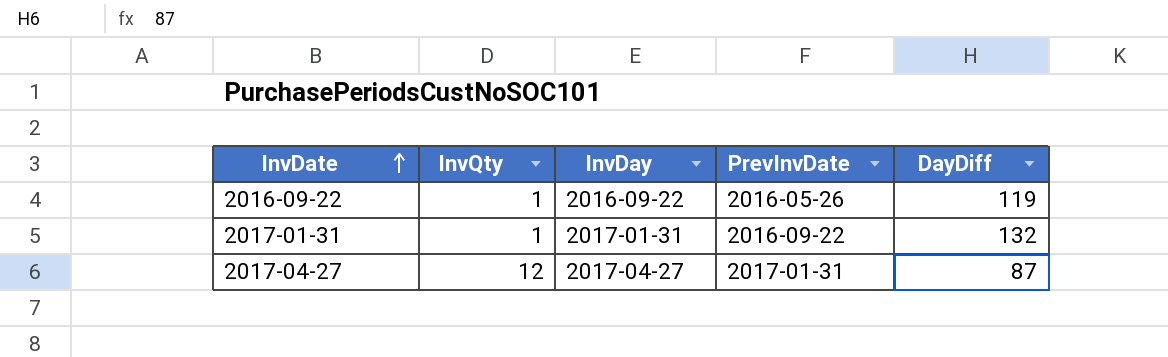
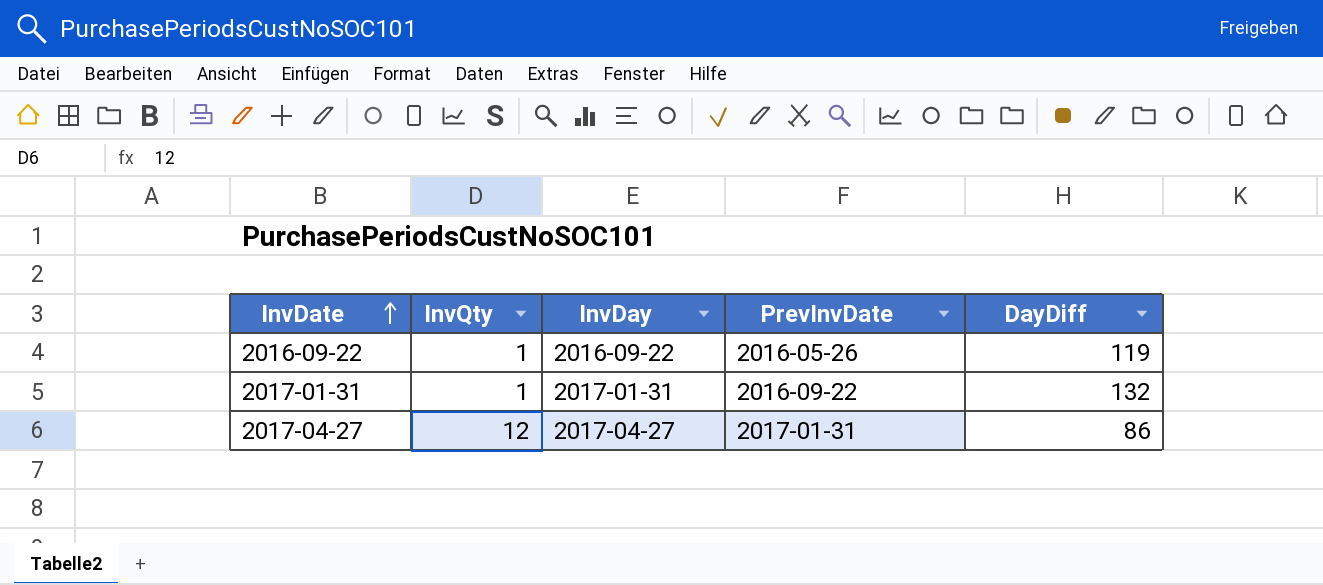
2017-04-27 | DayDiff: 87 -> 86

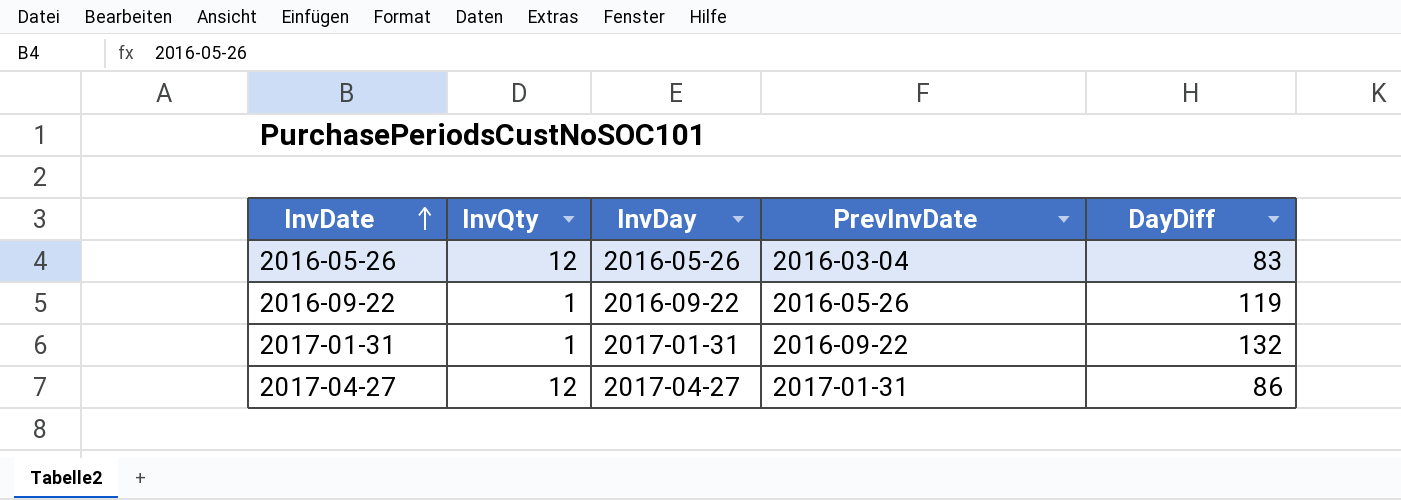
row 2016-05-26: none -> 12 | 2016-05-26 | 2016-03-04 | 83

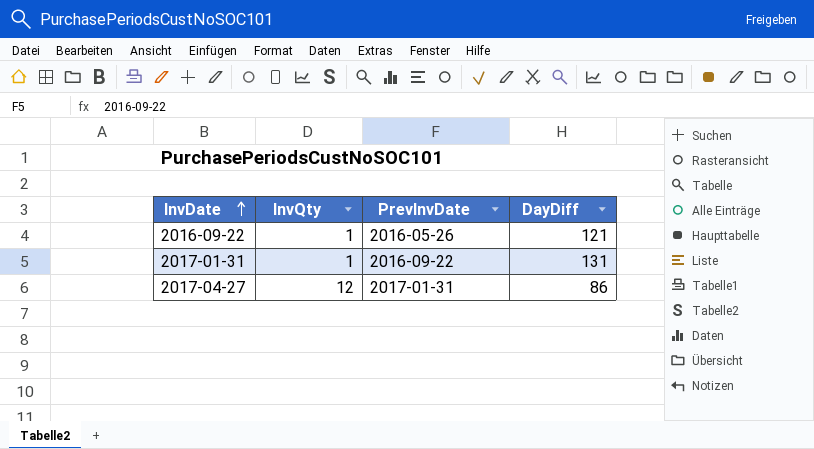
column InvDay | position: 3 -> none
row 2016-05-26: 12 | 2016-05-26 | 2016-03-04 | 83 -> none
2016-09-22 | DayDiff: 119 -> 121
2017-01-31 | DayDiff: 132 -> 131

